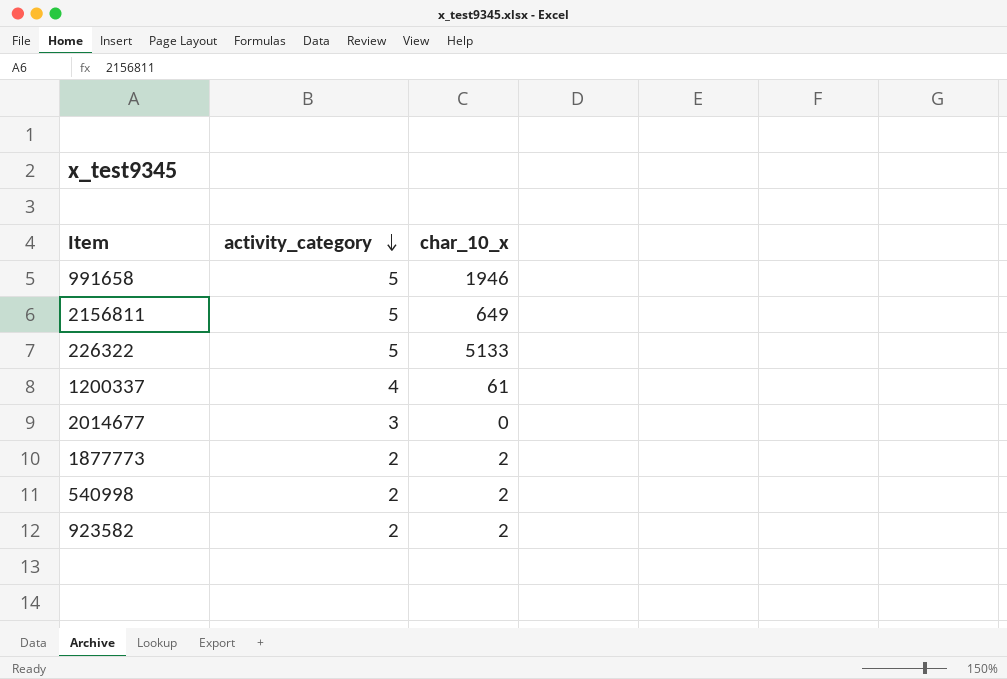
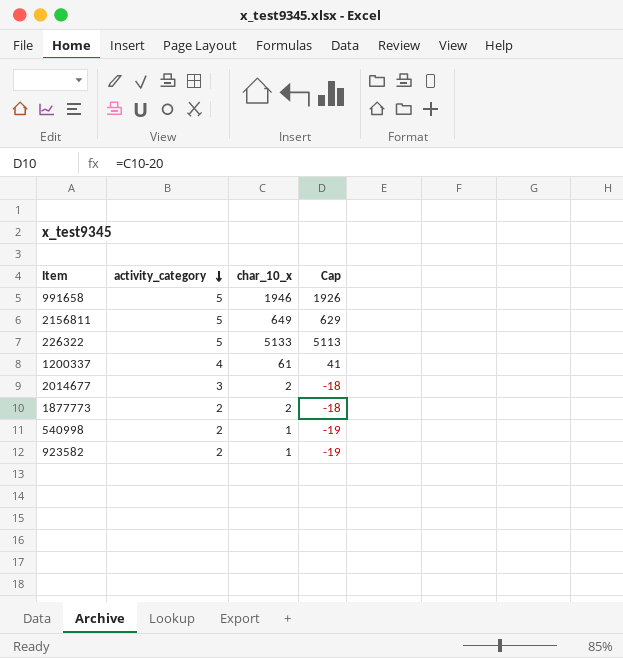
column Cap | formula: none -> [char_10_x] - 20
2014677 | char_10_x: 0 -> 2
540998 | char_10_x: 2 -> 1
923582 | char_10_x: 2 -> 1

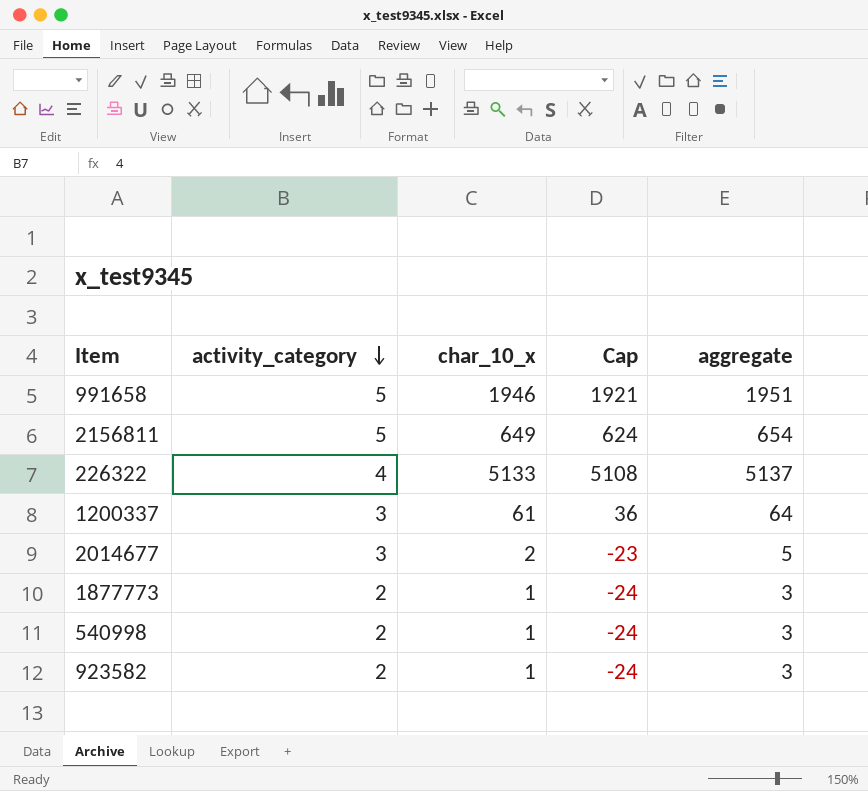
column Cap | formula: [char_10_x] - 20 -> [char_10_x] - 25
column aggregate | formula: none -> [activity_category] + [char_10_x]
226322 | activity_category: 5 -> 4
1200337 | activity_category: 4 -> 3
1877773 | char_10_x: 2 -> 1

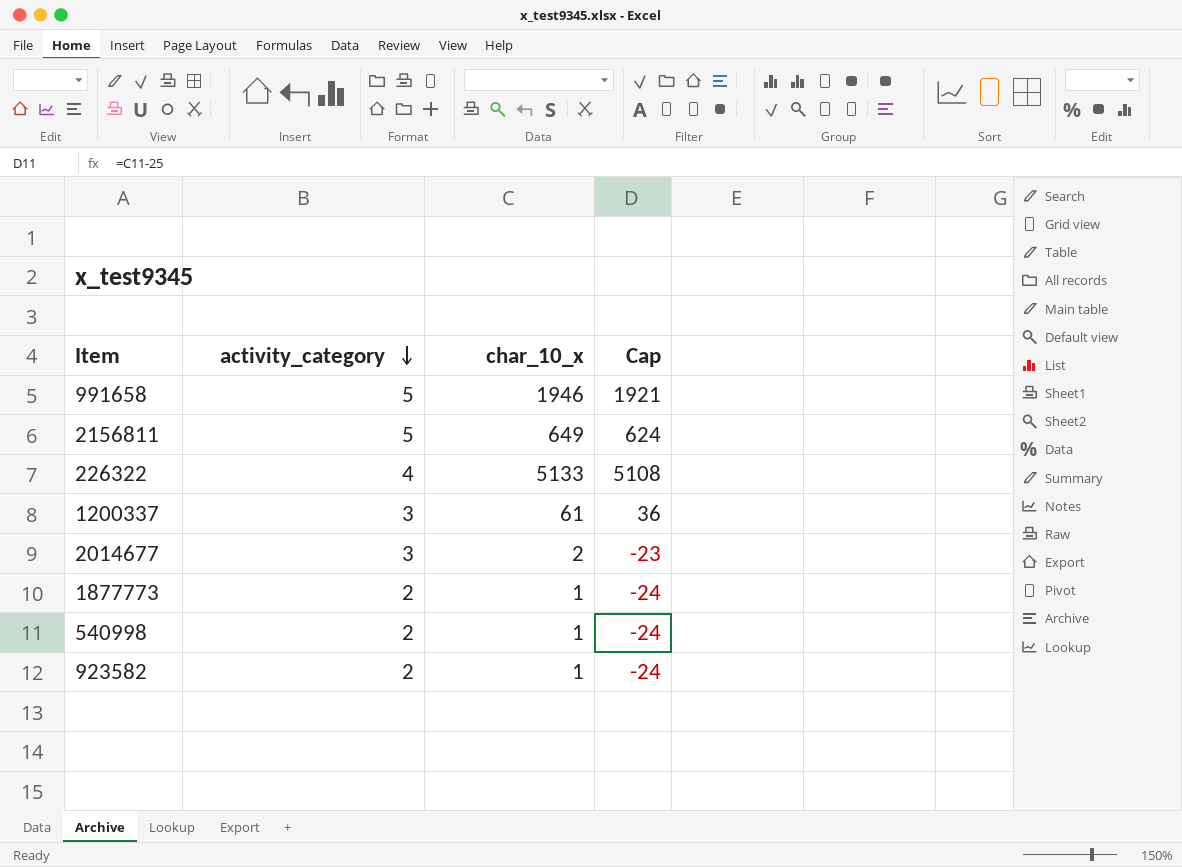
column aggregate | formula: [activity_category] + [char_10_x] -> none

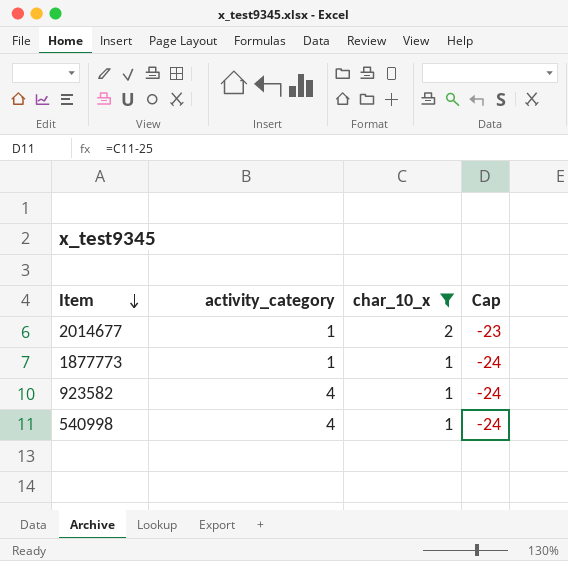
filter: none -> char_10_x <= 2
row order: activity_category descending -> Item descending
2014677 | activity_category: 3 -> 1
1877773 | activity_category: 2 -> 1
923582 | activity_category: 2 -> 4
540998 | activity_category: 2 -> 4

